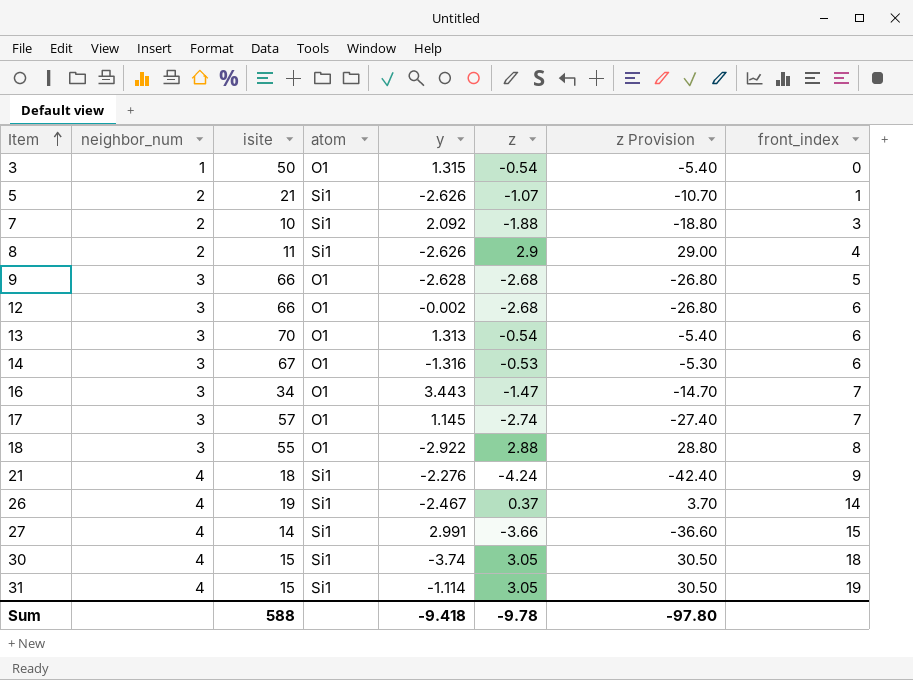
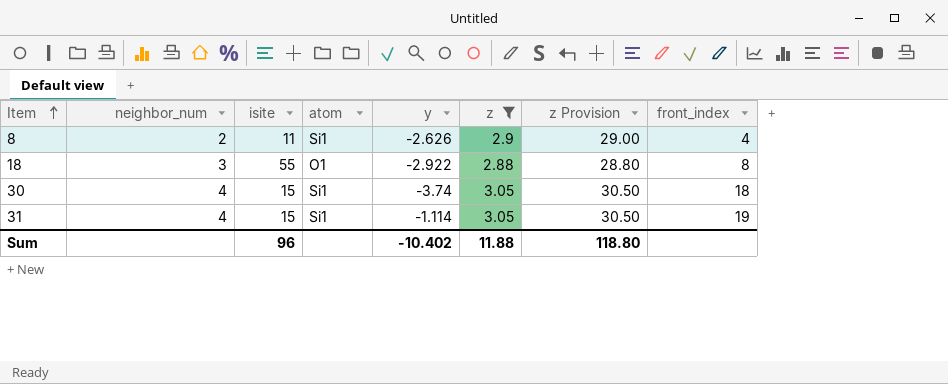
filter: none -> z >= 2.88
Sum | isite: 588 -> 96
Sum | y: -9.418 -> -10.402
Sum | z: -9.78 -> 11.88
Sum | z Provision: -97.80 -> 118.80

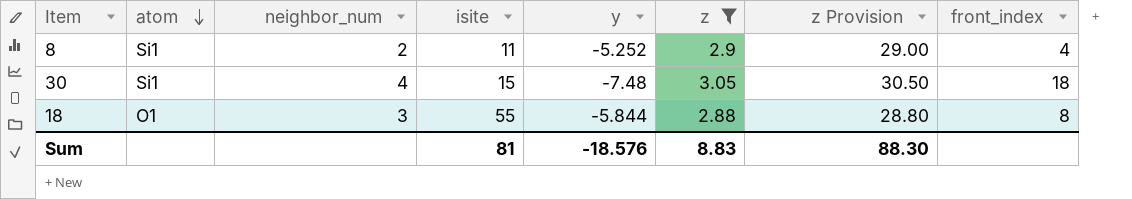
row order: Item ascending -> atom descending
column atom | position: 4 -> 2
row 31: 4 | 15 | Si1 | -1.114 | 3.05 | 30.50 | 19 -> none
8 | y: -2.626 -> -5.252
30 | y: -3.74 -> -7.48
18 | y: -2.922 -> -5.844
Sum | isite: 96 -> 81
Sum | y: -10.402 -> -18.576
Sum | z: 11.88 -> 8.83
Sum | z Provision: 118.80 -> 88.30

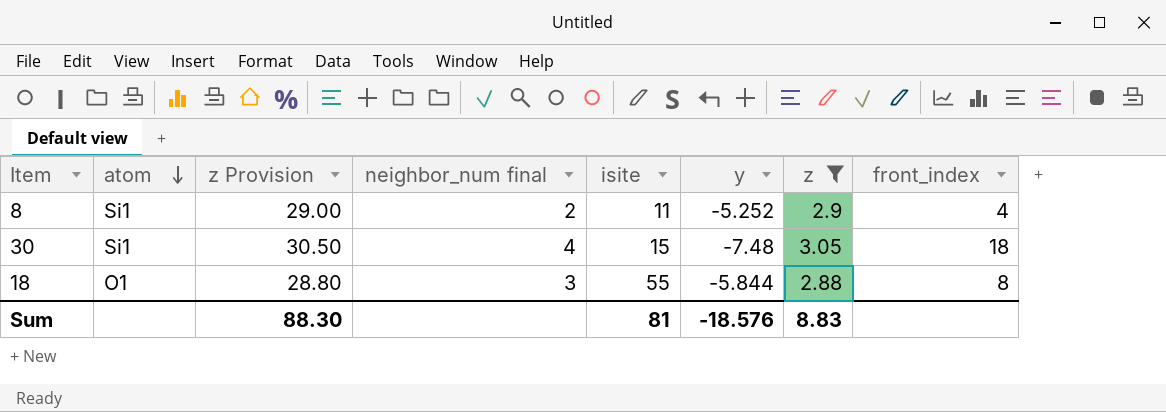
column z Provision | position: 7 -> 3
column name: neighbor_num -> neighbor_num final

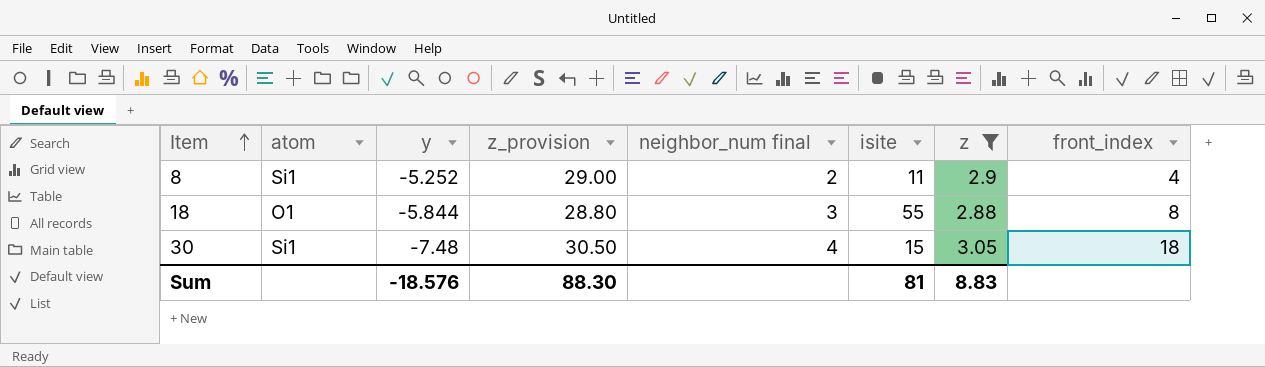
row order: atom descending -> Item ascending
column y | position: 6 -> 3
column name: z Provision -> z_provision

